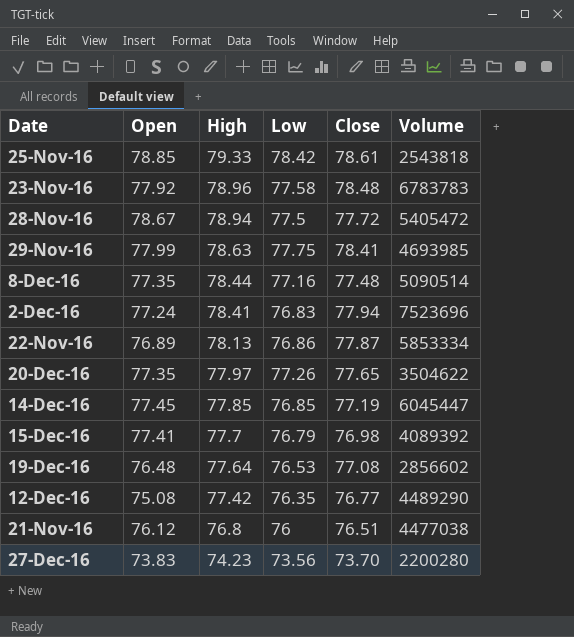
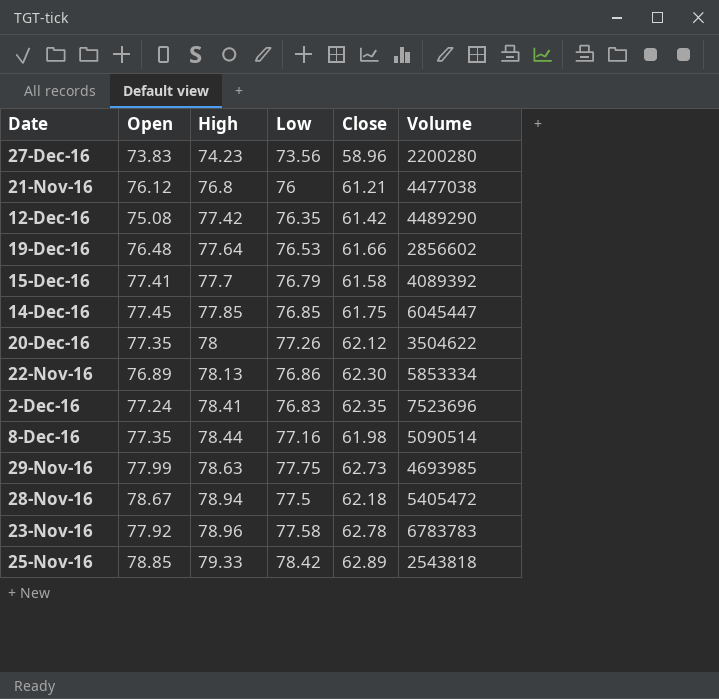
row order: High descending -> High ascending
27-Dec-16 | Close: 73.70 -> 58.96
21-Nov-16 | Close: 76.51 -> 61.21
12-Dec-16 | Close: 76.77 -> 61.42
19-Dec-16 | Close: 77.08 -> 61.66
15-Dec-16 | Close: 76.98 -> 61.58
14-Dec-16 | Close: 77.19 -> 61.75
20-Dec-16 | High: 77.97 -> 78
20-Dec-16 | Close: 77.65 -> 62.12
22-Nov-16 | Close: 77.87 -> 62.30
2-Dec-16 | Close: 77.94 -> 62.35
8-Dec-16 | Close: 77.48 -> 61.98
29-Nov-16 | Close: 78.41 -> 62.73
28-Nov-16 | Close: 77.72 -> 62.18
23-Nov-16 | Close: 78.48 -> 62.78
25-Nov-16 | Close: 78.61 -> 62.89

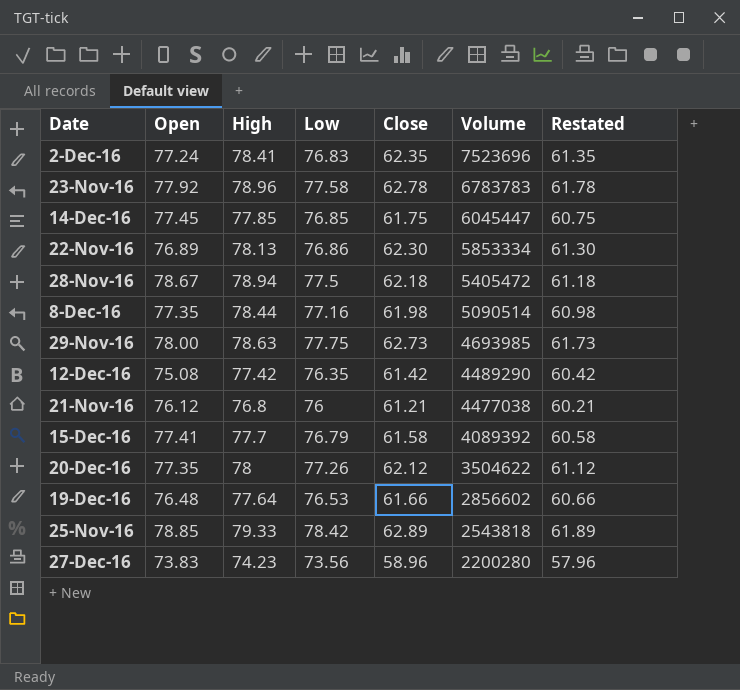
row order: High ascending -> Volume descending
column Restated | formula: none -> [Close] - 1
29-Nov-16 | Open: 77.99 -> 78.00

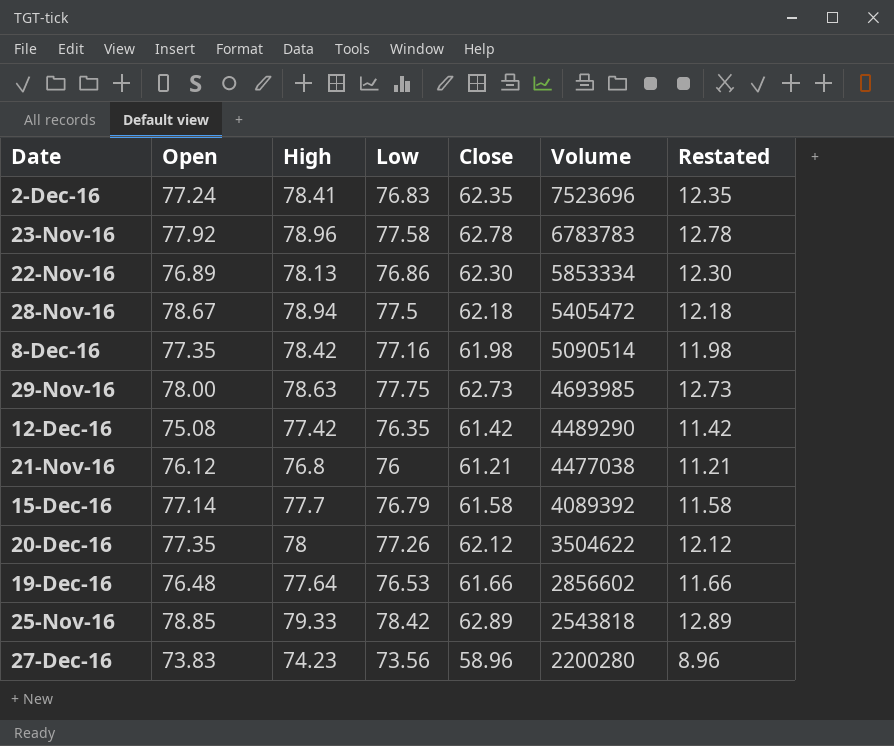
column Restated | formula: [Close] - 1 -> [Close] - 50
row 14-Dec-16: 77.45 | 77.85 | 76.85 | 61.75 | 6045447 | 60.75 -> none
8-Dec-16 | High: 78.44 -> 78.42
15-Dec-16 | Open: 77.41 -> 77.14

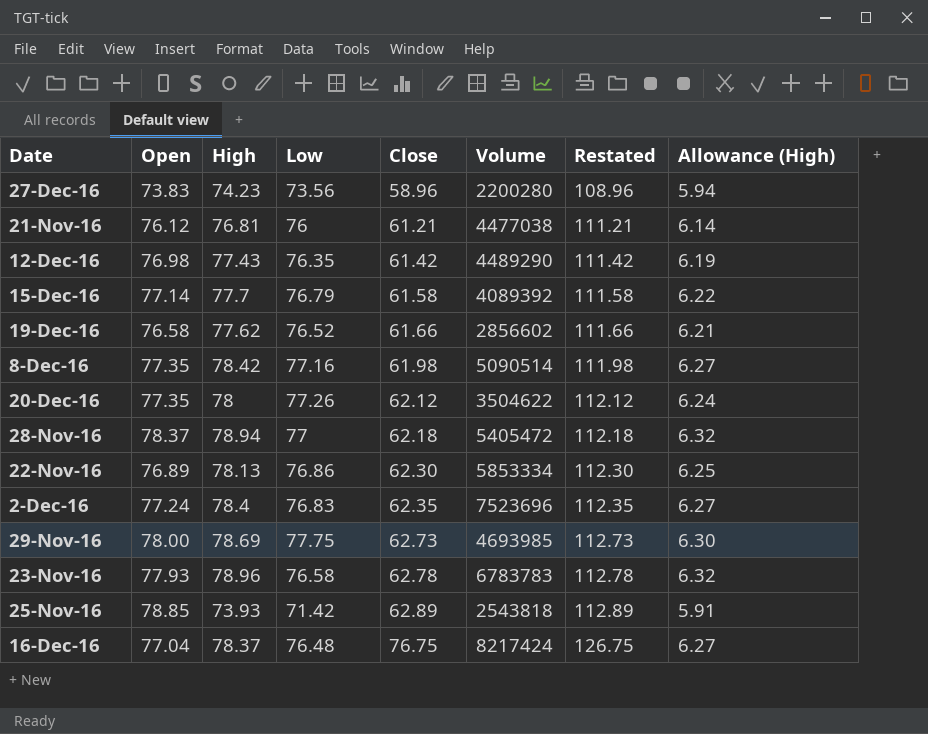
row order: Volume descending -> Close ascending
column Restated | formula: [Close] - 50 -> [Close] + 50
column Allowance (High) | formula: none -> [High] * 0.08
21-Nov-16 | High: 76.8 -> 76.81
12-Dec-16 | Open: 75.08 -> 76.98
12-Dec-16 | High: 77.42 -> 77.43
19-Dec-16 | Open: 76.48 -> 76.58
19-Dec-16 | High: 77.64 -> 77.62
19-Dec-16 | Low: 76.53 -> 76.52
28-Nov-16 | Open: 78.67 -> 78.37
28-Nov-16 | Low: 77.5 -> 77
2-Dec-16 | High: 78.41 -> 78.4
29-Nov-16 | High: 78.63 -> 78.69
23-Nov-16 | Open: 77.92 -> 77.93
23-Nov-16 | Low: 77.58 -> 76.58
25-Nov-16 | High: 79.33 -> 73.93
25-Nov-16 | Low: 78.42 -> 71.42
row 16-Dec-16: none -> 77.04 | 78.37 | 76.48 | 76.75 | 8217424 | 126.75 | 6.27

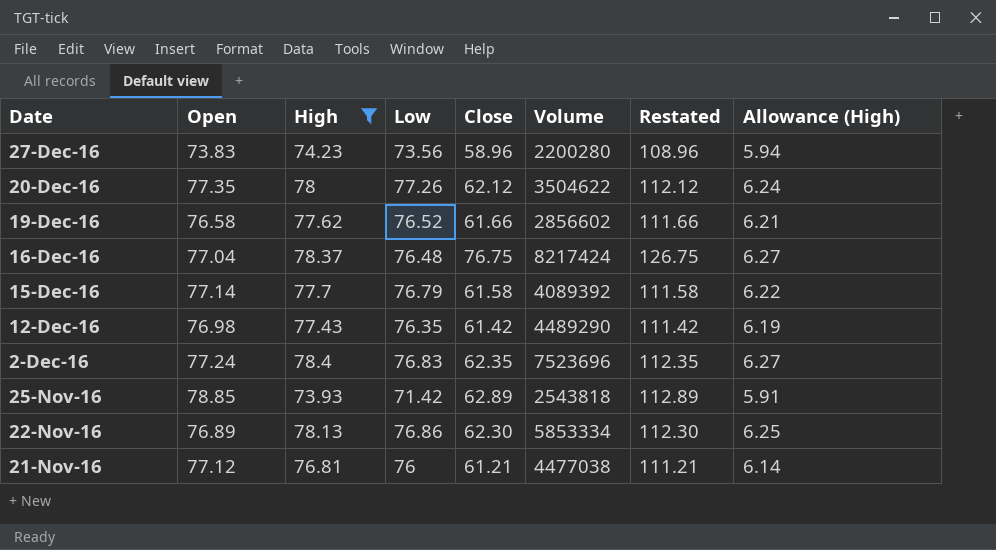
filter: none -> High <= 78.4
row order: Close ascending -> Date descending
21-Nov-16 | Open: 76.12 -> 77.12

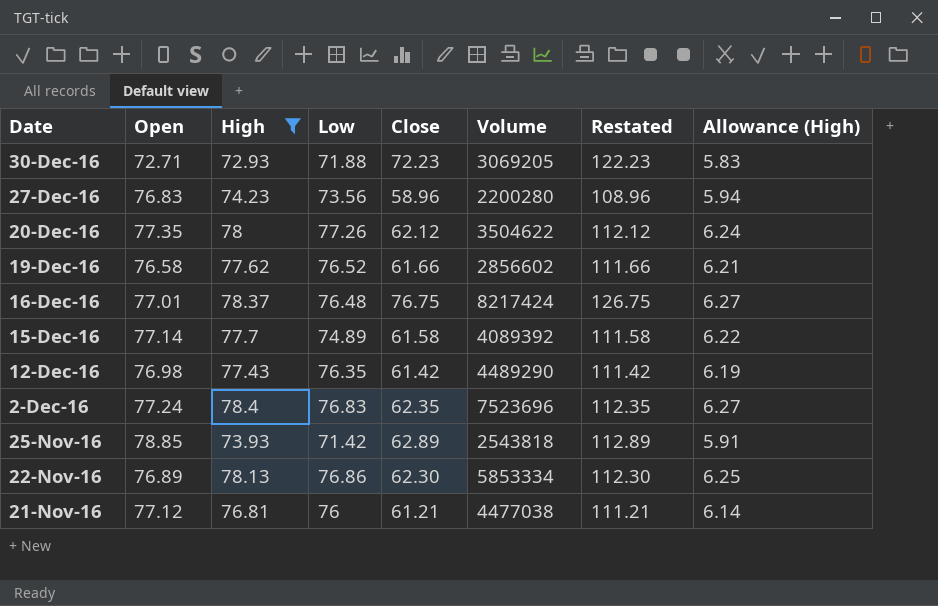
row 30-Dec-16: none -> 72.71 | 72.93 | 71.88 | 72.23 | 3069205 | 122.23 | 5.83
27-Dec-16 | Open: 73.83 -> 76.83
16-Dec-16 | Open: 77.04 -> 77.01
15-Dec-16 | Low: 76.79 -> 74.89

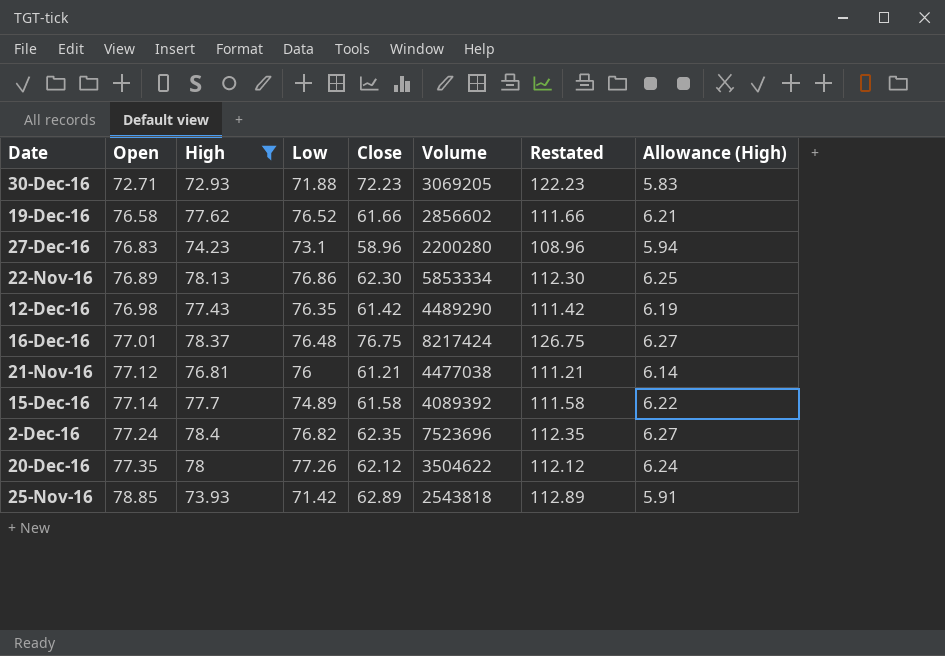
row order: Date descending -> Open ascending
27-Dec-16 | Low: 73.56 -> 73.1
2-Dec-16 | Low: 76.83 -> 76.82

